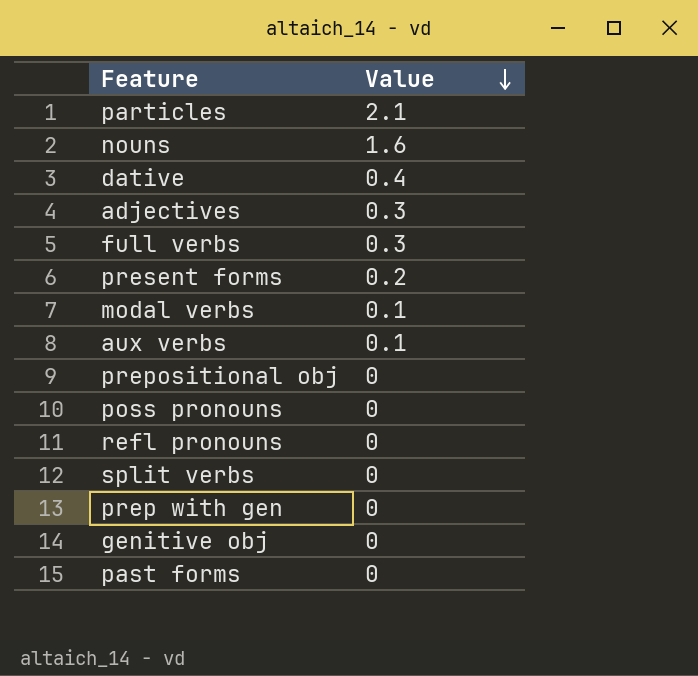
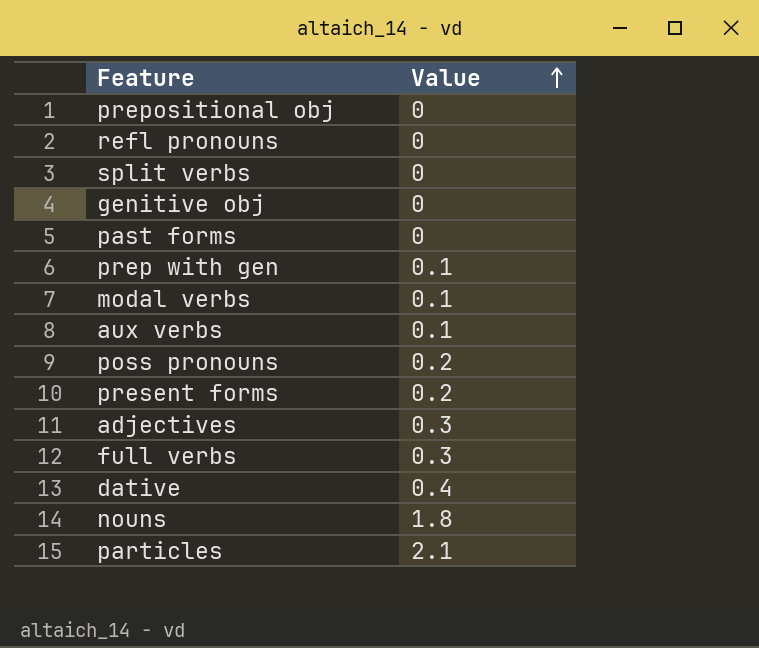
row order: Value descending -> Value ascending
prep with gen | Value: 0 -> 0.1
poss pronouns | Value: 0 -> 0.2
nouns | Value: 1.6 -> 1.8

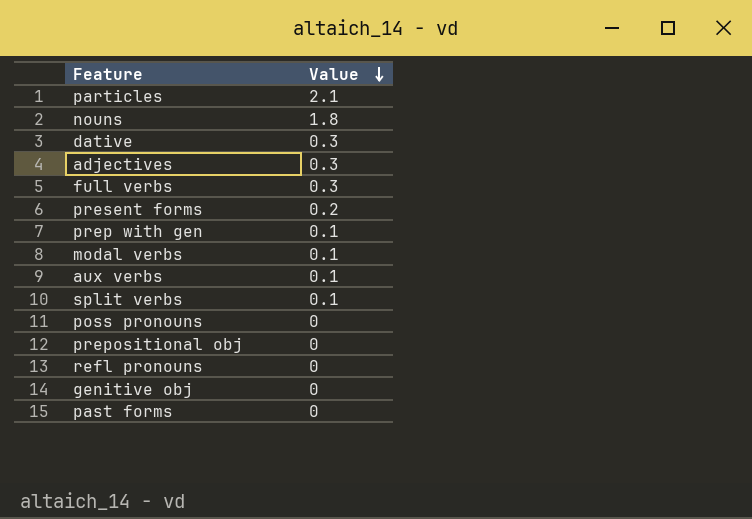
row order: Value ascending -> Value descending
dative | Value: 0.4 -> 0.3
split verbs | Value: 0 -> 0.1
poss pronouns | Value: 0.2 -> 0

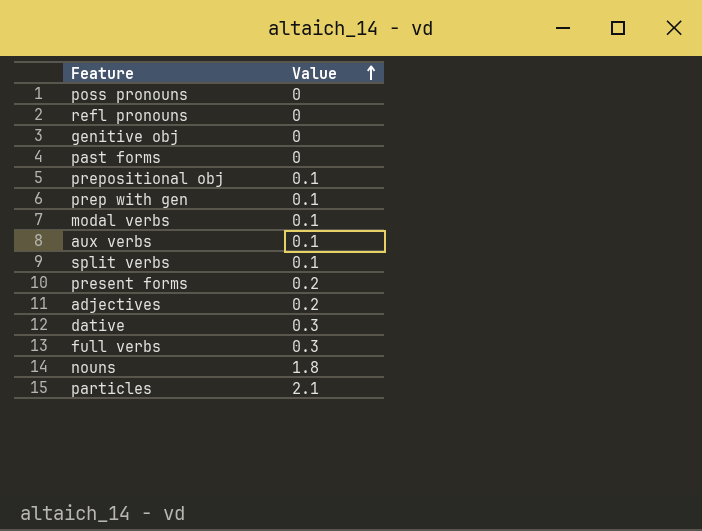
row order: Value descending -> Value ascending
prepositional obj | Value: 0 -> 0.1
adjectives | Value: 0.3 -> 0.2

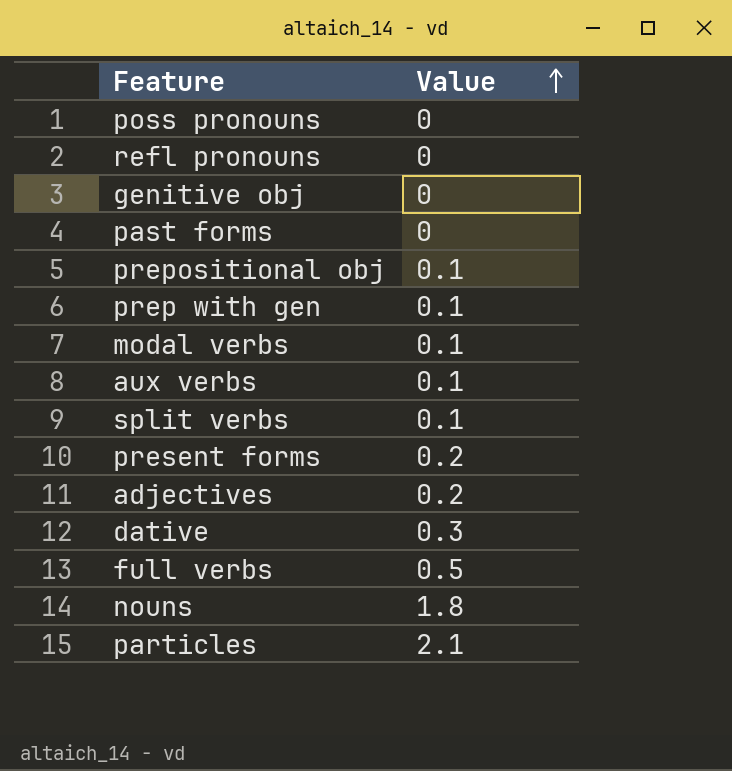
full verbs | Value: 0.3 -> 0.5

